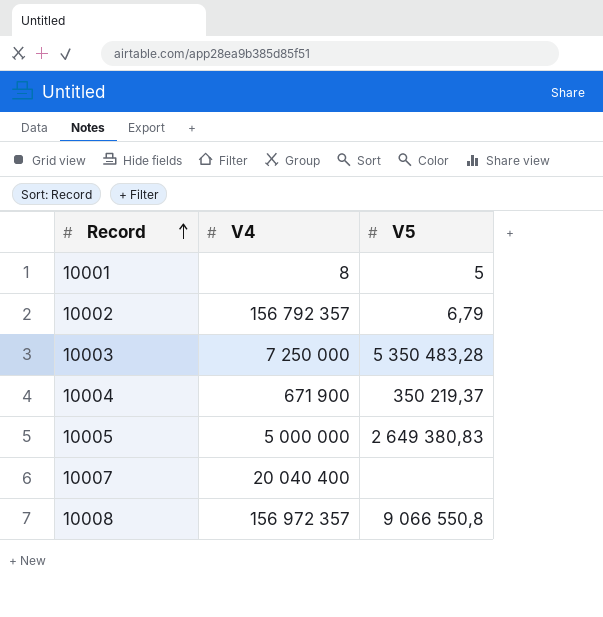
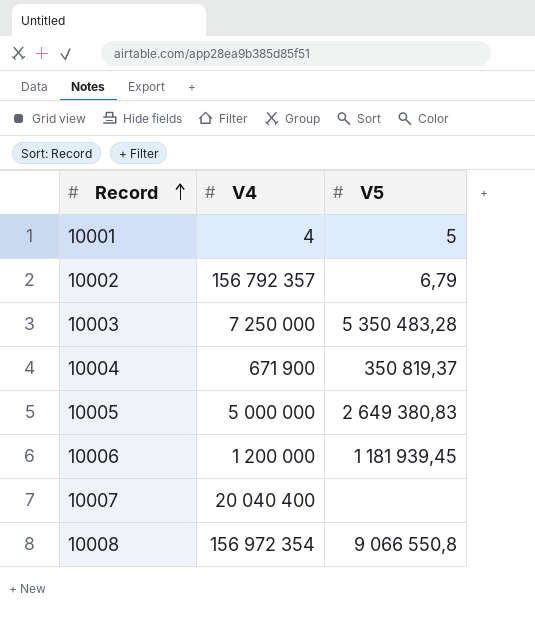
10001 | V4: 8 -> 4
10004 | V5: 350 219,37 -> 350 819,37
row 10006: none -> 1 200 000 | 1 181 939,45
10008 | V4: 156 972 357 -> 156 972 354

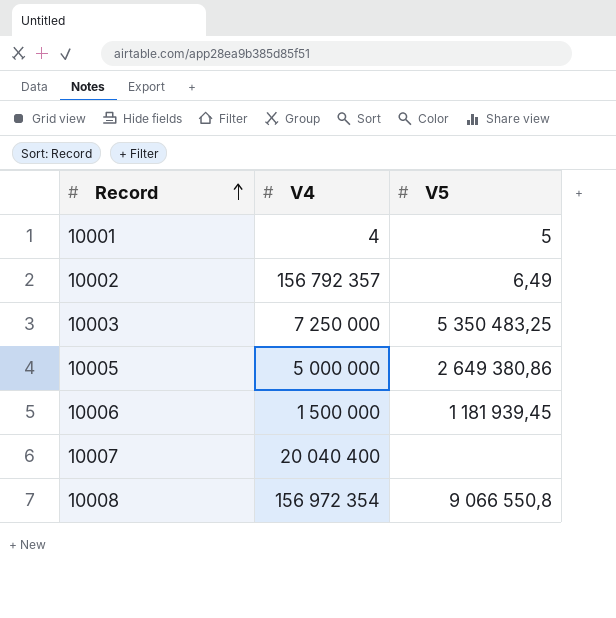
row 10004: 671 900 | 350 819,37 -> none
10002 | V5: 6,79 -> 6,49
10003 | V5: 5 350 483,28 -> 5 350 483,25
10005 | V5: 2 649 380,83 -> 2 649 380,86
10006 | V4: 1 200 000 -> 1 500 000

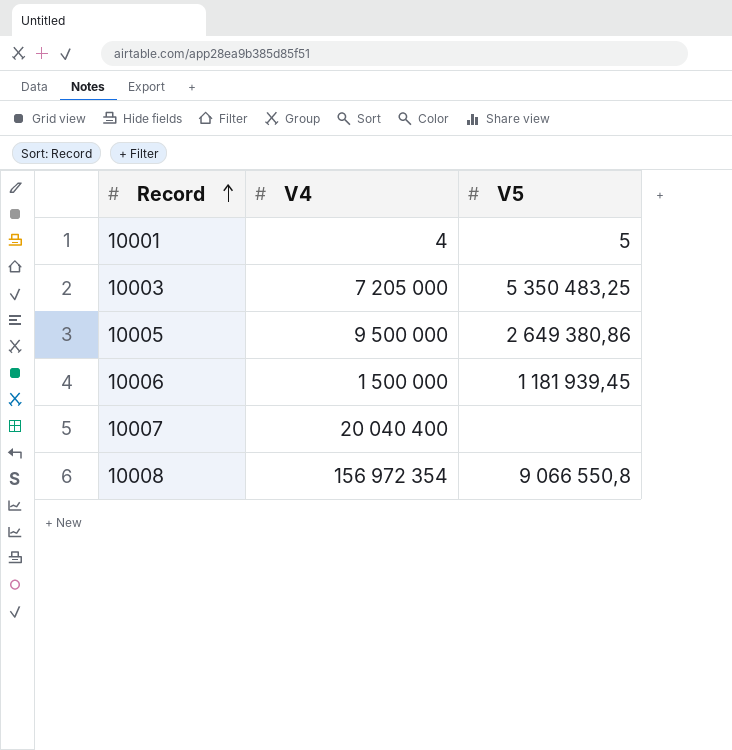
row 10002: 156 792 357 | 6,49 -> none
10003 | V4: 7 250 000 -> 7 205 000
10005 | V4: 5 000 000 -> 9 500 000

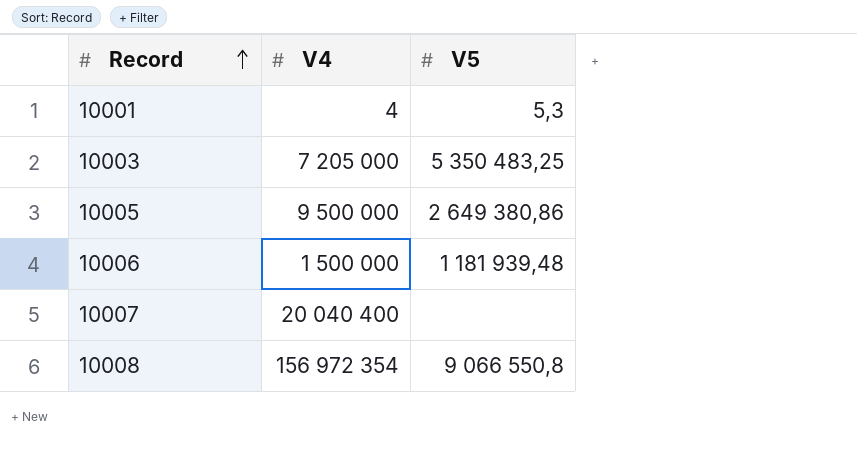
10001 | V5: 5 -> 5,3
10006 | V5: 1 181 939,45 -> 1 181 939,48

